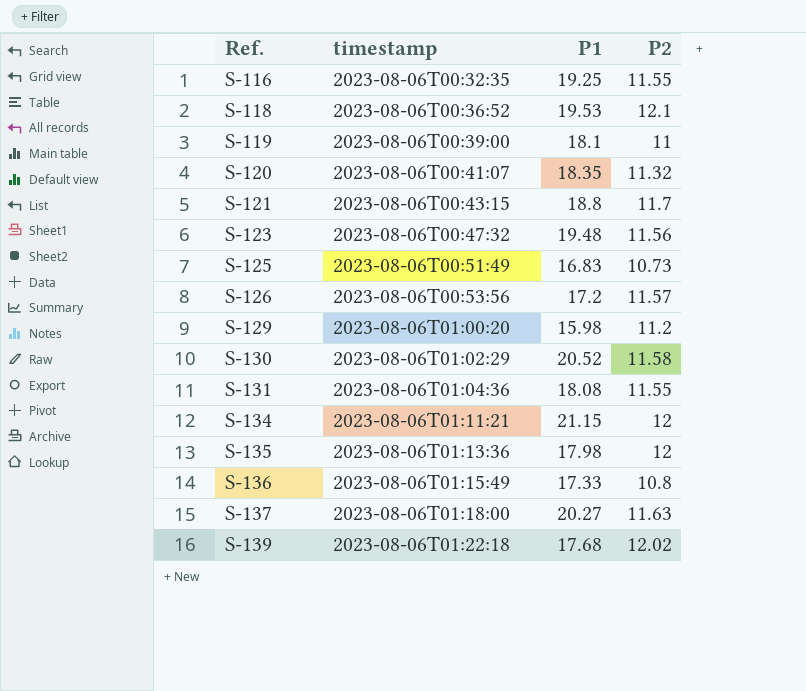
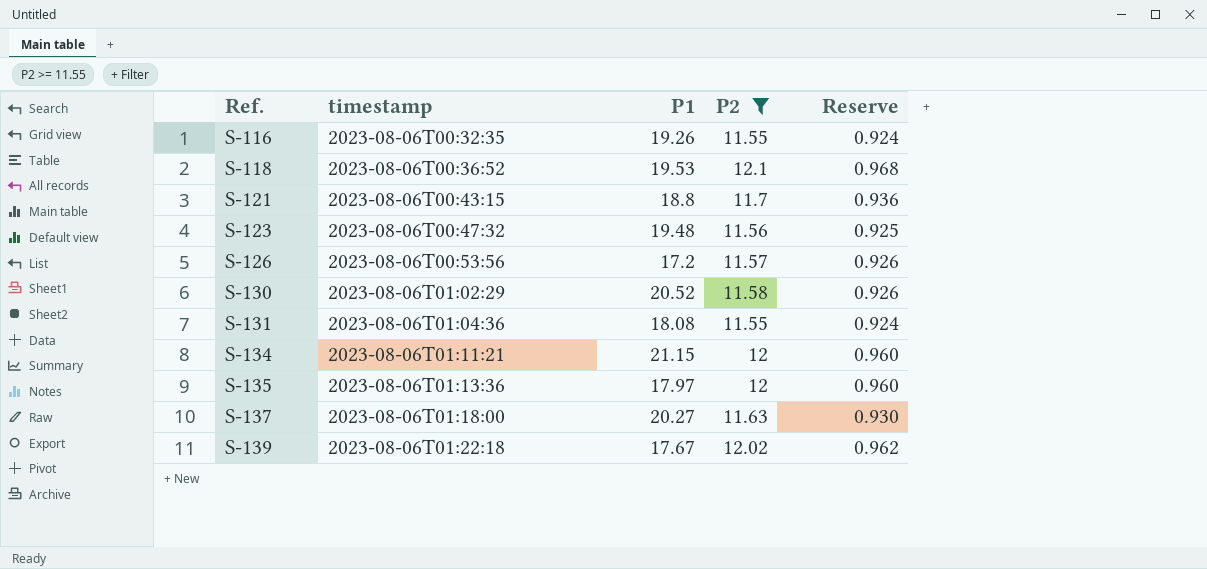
filter: none -> P2 >= 11.55
column Reserve | formula: none -> [P2] * 0.08
S-116 | P1: 19.25 -> 19.26
S-135 | P1: 17.98 -> 17.97
S-139 | P1: 17.68 -> 17.67

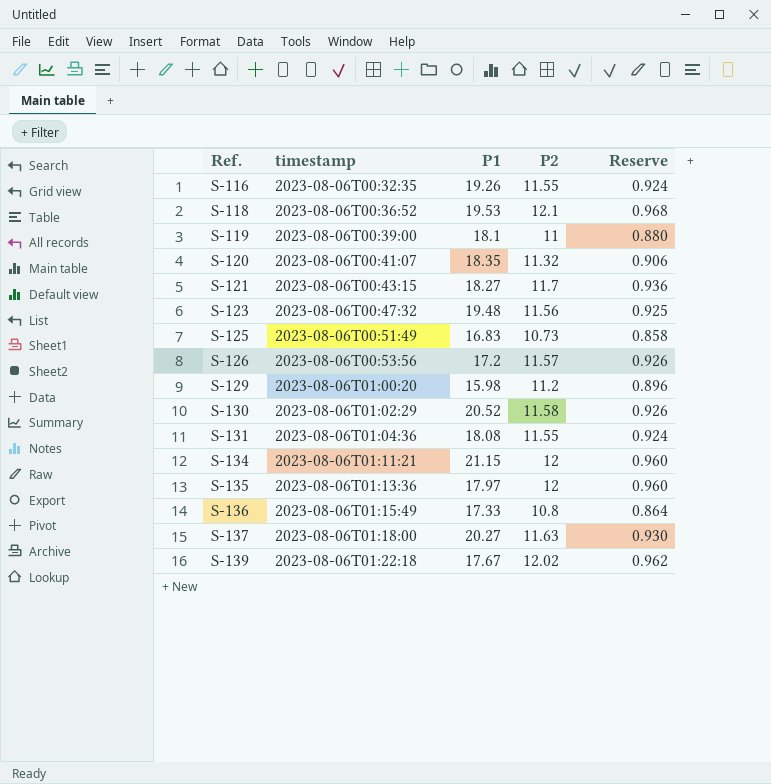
filter: P2 >= 11.55 -> none
S-121 | P1: 18.8 -> 18.27

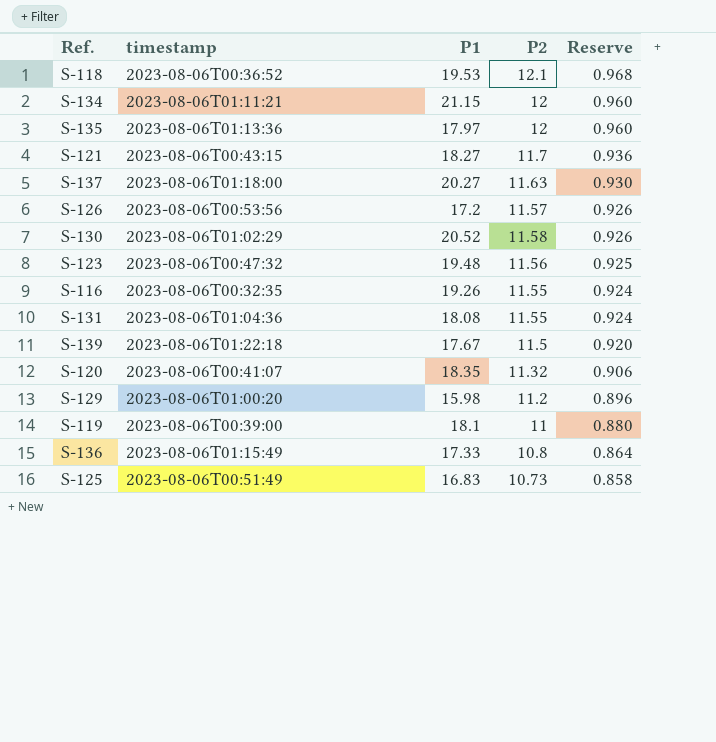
row order: Ref. ascending -> Reserve descending
S-139 | P2: 12.02 -> 11.5
S-139 | Reserve: 0.962 -> 0.920

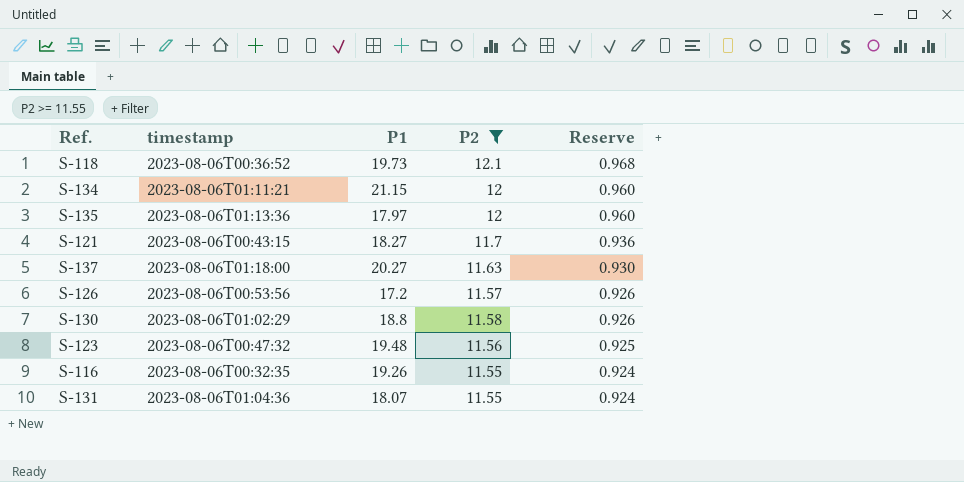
filter: none -> P2 >= 11.55
S-118 | P1: 19.53 -> 19.73
S-130 | P1: 20.52 -> 18.8
S-131 | P1: 18.08 -> 18.07

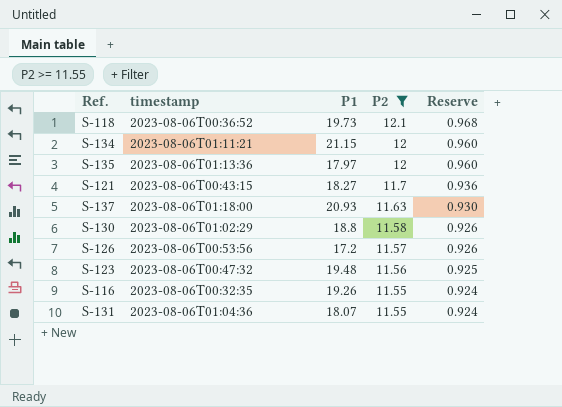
row order: Reserve descending -> P2 descending
S-137 | P1: 20.27 -> 20.93

